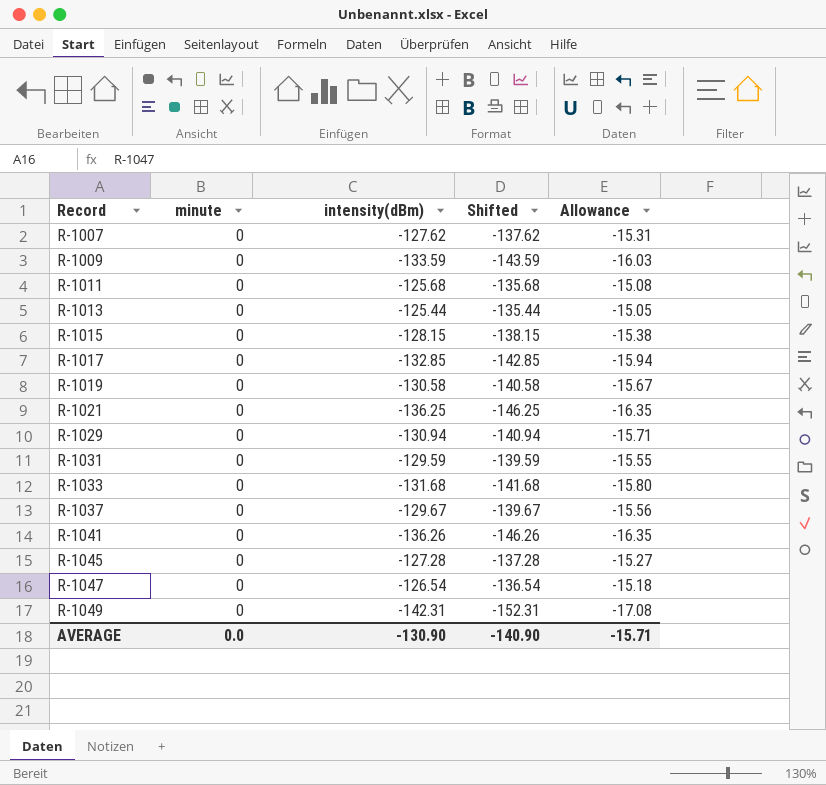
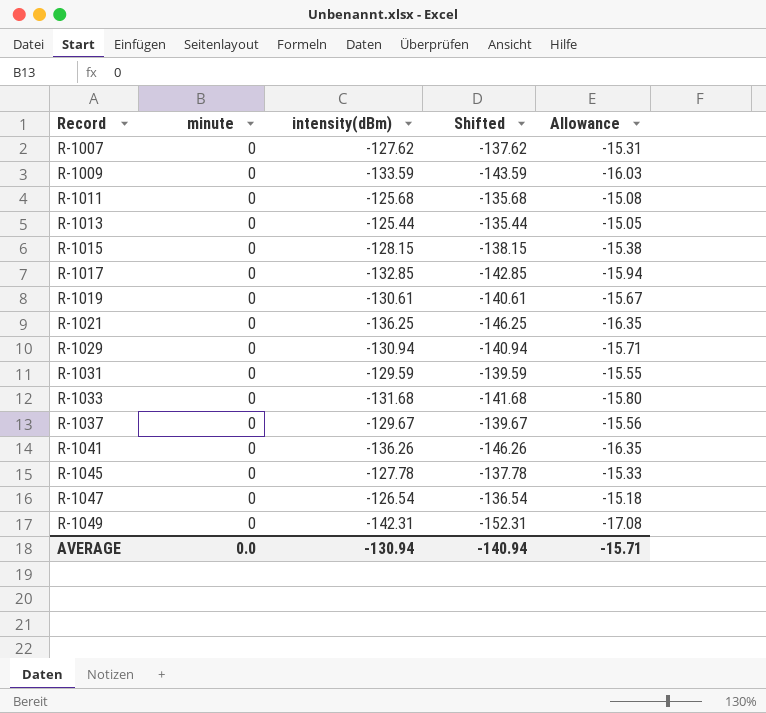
R-1019 | intensity(dBm): -130.58 -> -130.61
R-1019 | Shifted: -140.58 -> -140.61
R-1045 | intensity(dBm): -127.28 -> -127.78
R-1045 | Shifted: -137.28 -> -137.78
R-1045 | Allowance: -15.27 -> -15.33
AVERAGE | intensity(dBm): -130.90 -> -130.94
AVERAGE | Shifted: -140.90 -> -140.94

